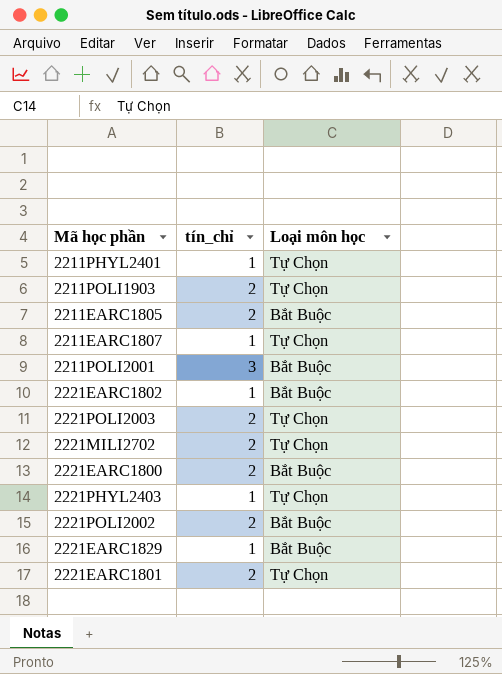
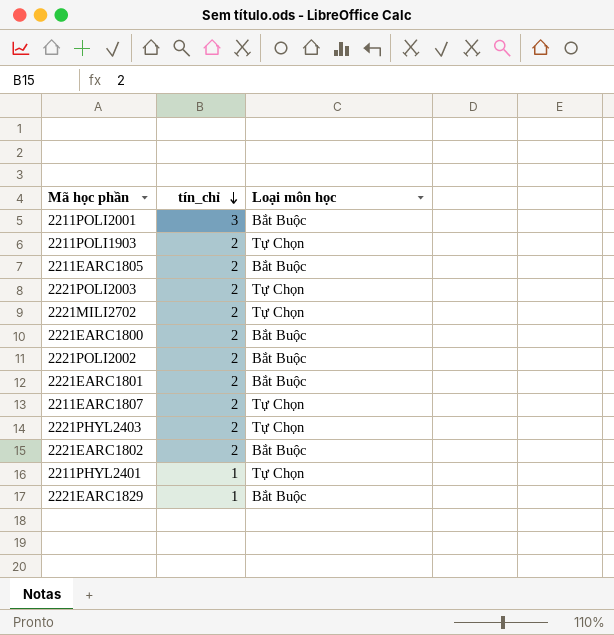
row order: none -> tín_chỉ descending
2221EARC1801 | Loại môn học: Tự Chọn -> Bắt Buộc
2211EARC1807 | tín_chỉ: 1 -> 2
2221PHYL2403 | tín_chỉ: 1 -> 2
2221EARC1802 | tín_chỉ: 1 -> 2

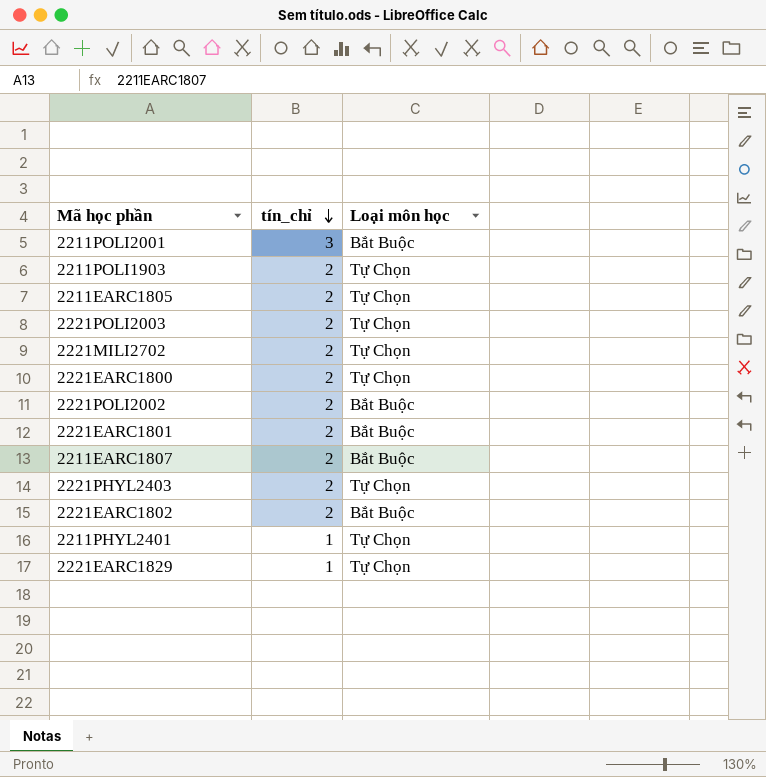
2211EARC1805 | Loại môn học: Bắt Buộc -> Tự Chọn
2221EARC1800 | Loại môn học: Bắt Buộc -> Tự Chọn
2211EARC1807 | Loại môn học: Tự Chọn -> Bắt Buộc
2221EARC1829 | Loại môn học: Bắt Buộc -> Tự Chọn

